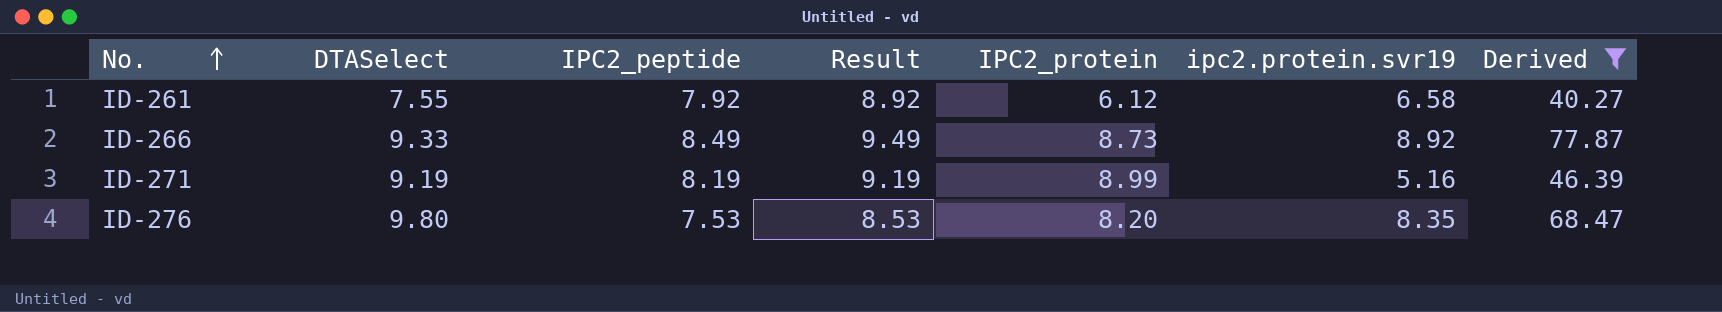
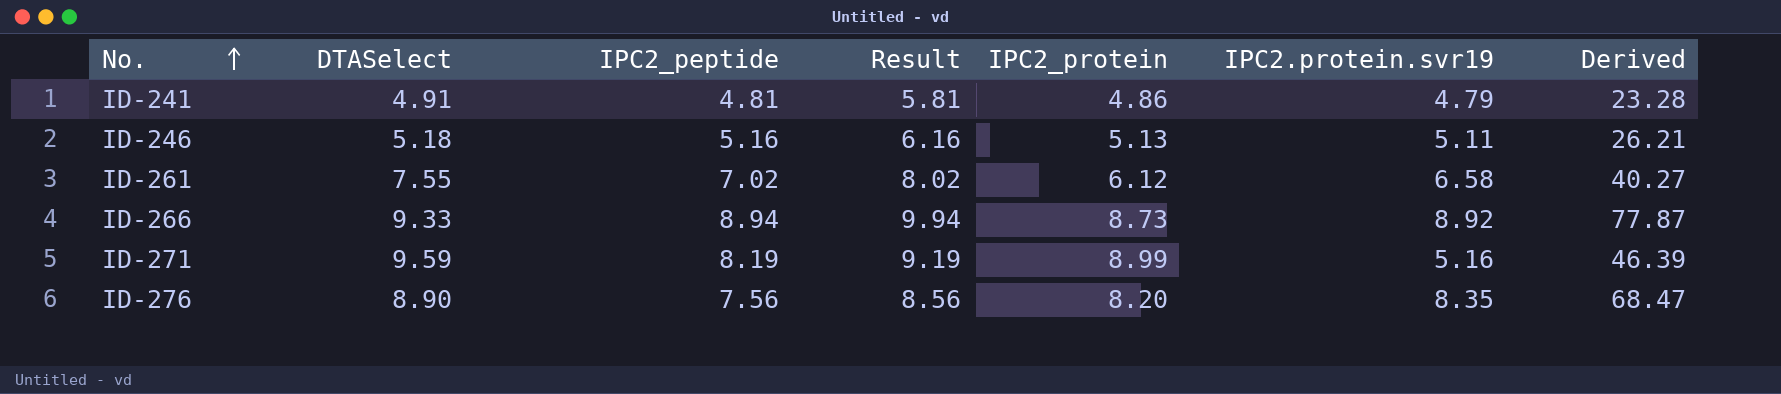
filter: Derived >= 40.27 -> none
column name: ipc2.protein.svr19 -> IPC2.protein.svr19
ID-261 | IPC2_peptide: 7.92 -> 7.02
ID-261 | Result: 8.92 -> 8.02
ID-266 | IPC2_peptide: 8.49 -> 8.94
ID-266 | Result: 9.49 -> 9.94
ID-271 | DTASelect: 9.19 -> 9.59
ID-276 | DTASelect: 9.80 -> 8.90
ID-276 | IPC2_peptide: 7.53 -> 7.56
ID-276 | Result: 8.53 -> 8.56

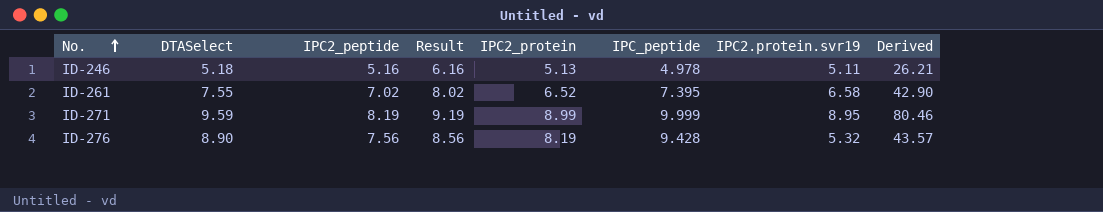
column IPC_peptide | position: none -> 6
row ID-241: 4.91 | 4.81 | 5.81 | 4.86 | 4.79 | 23.28 -> none
row ID-266: 9.33 | 8.94 | 9.94 | 8.73 | 8.92 | 77.87 -> none
ID-261 | IPC2_protein: 6.12 -> 6.52
ID-261 | Derived: 40.27 -> 42.90
ID-271 | IPC2.protein.svr19: 5.16 -> 8.95
ID-271 | Derived: 46.39 -> 80.46
ID-276 | IPC2_protein: 8.20 -> 8.19
ID-276 | IPC2.protein.svr19: 8.35 -> 5.32
ID-276 | Derived: 68.47 -> 43.57

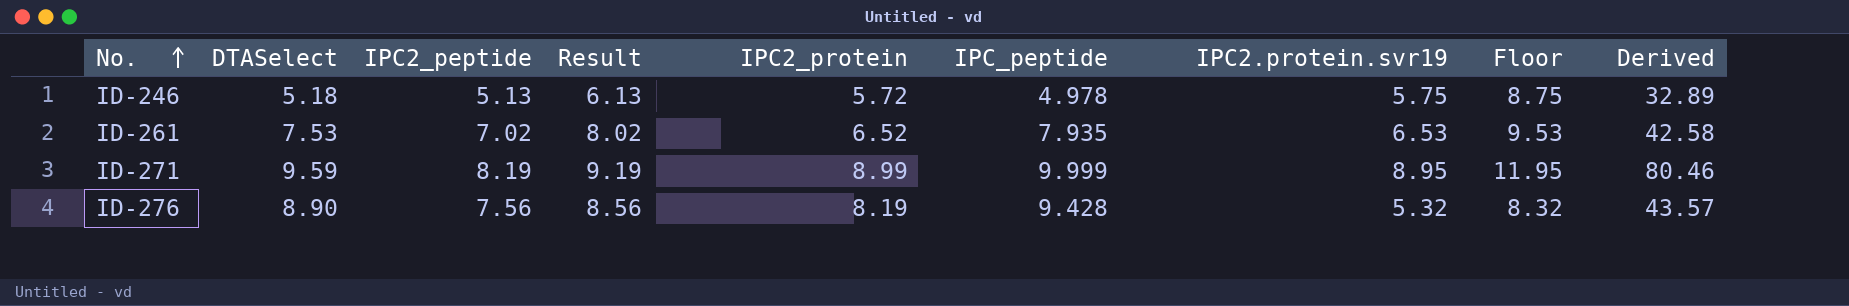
column Floor | formula: none -> [IPC2.protein.svr19] + 3
ID-246 | IPC2_peptide: 5.16 -> 5.13
ID-246 | Result: 6.16 -> 6.13
ID-246 | IPC2_protein: 5.13 -> 5.72
ID-246 | IPC2.protein.svr19: 5.11 -> 5.75
ID-246 | Derived: 26.21 -> 32.89
ID-261 | DTASelect: 7.55 -> 7.53
ID-261 | IPC_peptide: 7.395 -> 7.935
ID-261 | IPC2.protein.svr19: 6.58 -> 6.53
ID-261 | Derived: 42.90 -> 42.58

